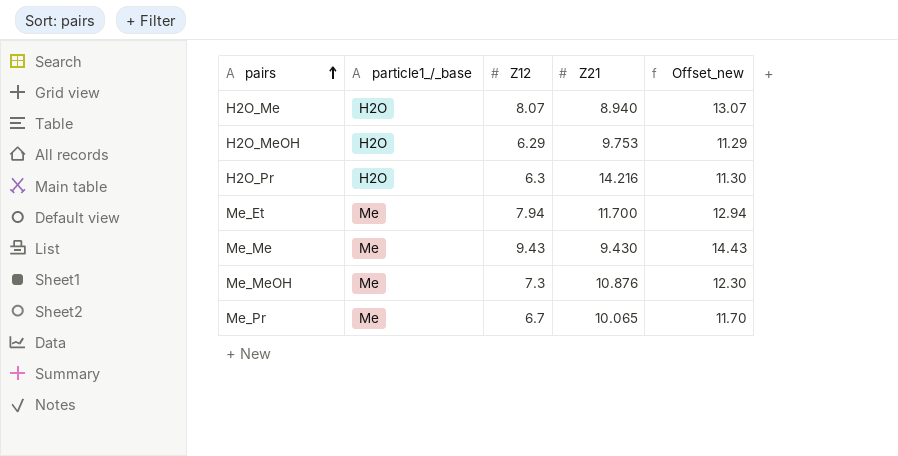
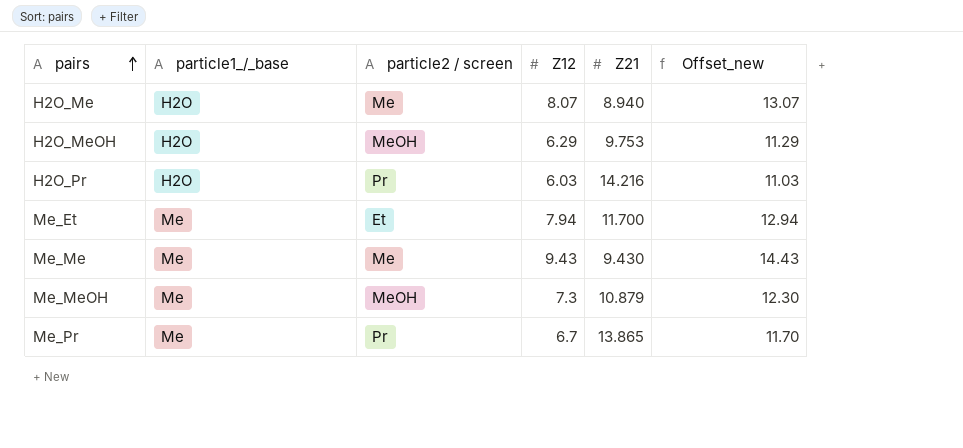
column particle2 / screen | position: none -> 3
H2O_Pr | Z12: 6.3 -> 6.03
H2O_Pr | Offset_new: 11.30 -> 11.03
Me_MeOH | Z21: 10.876 -> 10.879
Me_Pr | Z21: 10.065 -> 13.865

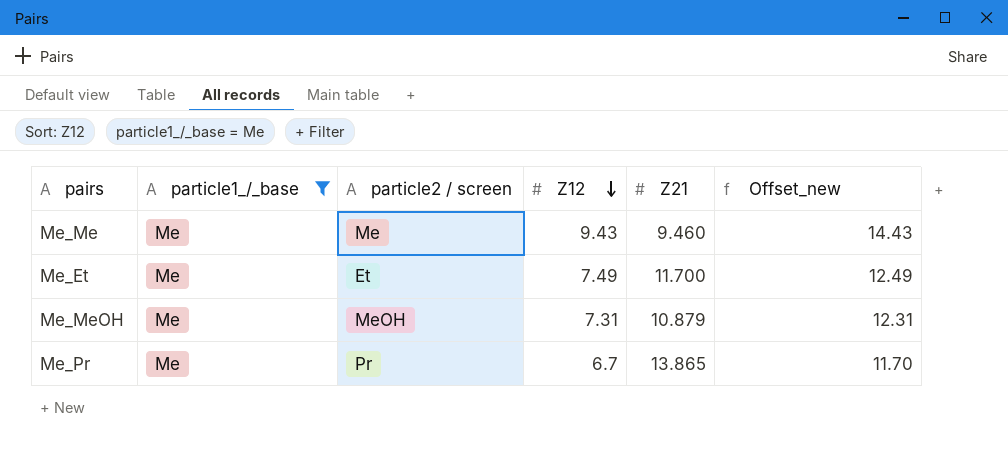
filter: none -> particle1_/_base = Me
row order: pairs ascending -> Z12 descending
Me_Me | Z21: 9.430 -> 9.460
Me_Et | Z12: 7.94 -> 7.49
Me_Et | Offset_new: 12.94 -> 12.49
Me_MeOH | Z12: 7.3 -> 7.31
Me_MeOH | Offset_new: 12.30 -> 12.31

